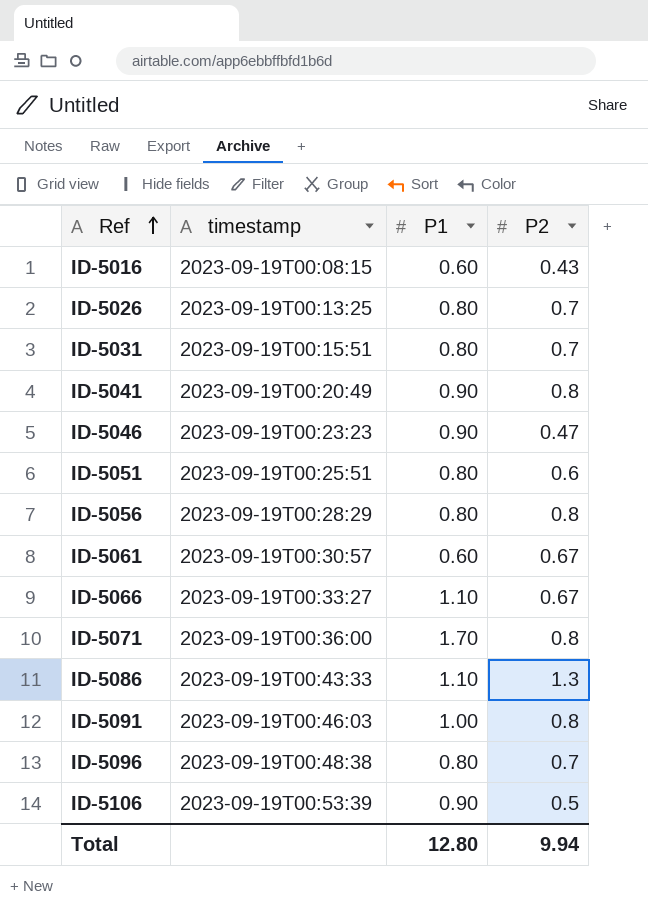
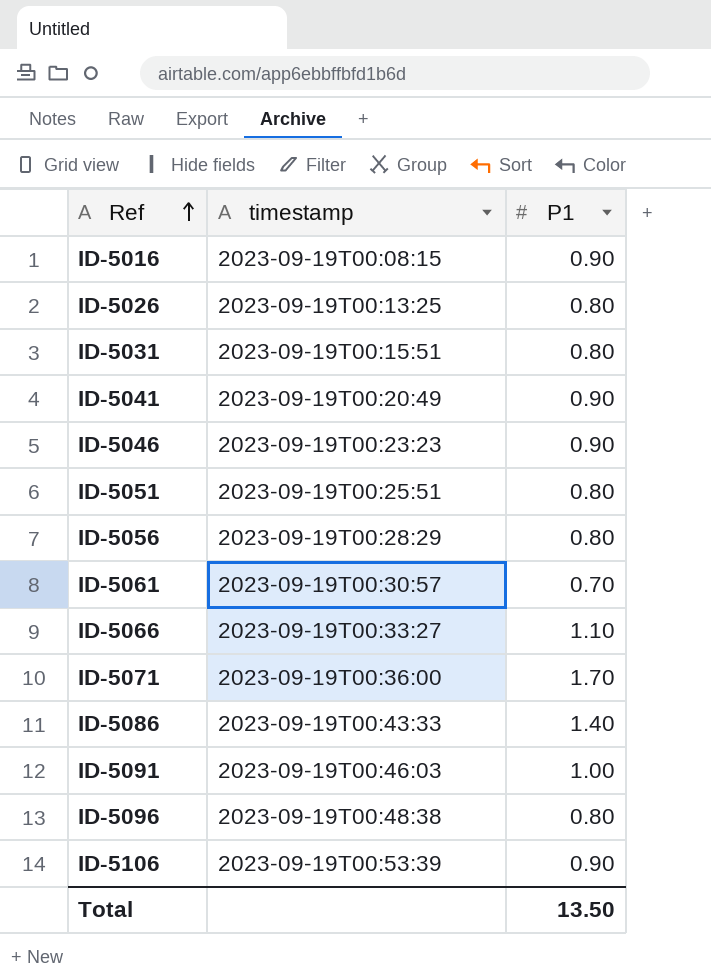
column P2 | position: 4 -> none
ID-5016 | P1: 0.60 -> 0.90
ID-5061 | P1: 0.60 -> 0.70
ID-5086 | P1: 1.10 -> 1.40
Total | P1: 12.80 -> 13.50

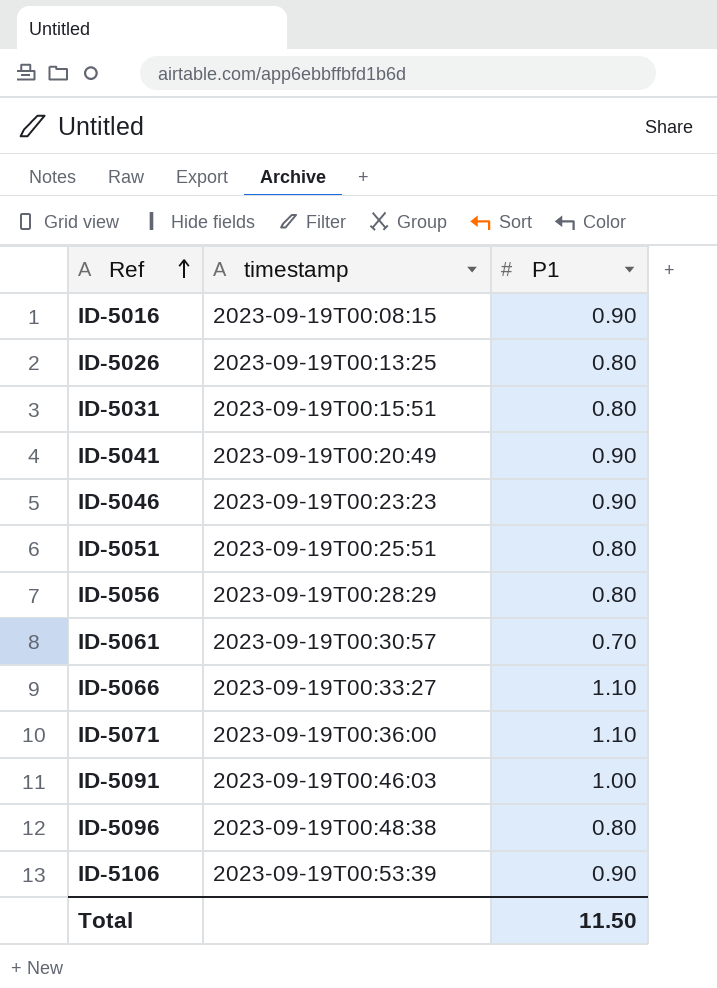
row ID-5086: 2023-09-19T00:43:33 | 1.40 -> none
ID-5071 | P1: 1.70 -> 1.10
Total | P1: 13.50 -> 11.50

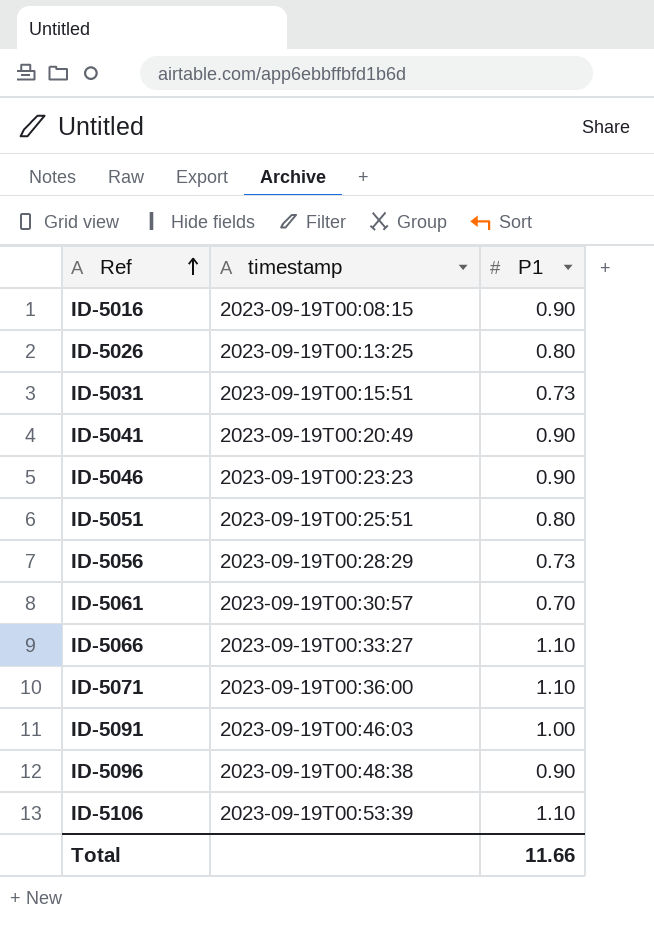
ID-5031 | P1: 0.80 -> 0.73
ID-5056 | P1: 0.80 -> 0.73
ID-5096 | P1: 0.80 -> 0.90
ID-5106 | P1: 0.90 -> 1.10
Total | P1: 11.50 -> 11.66

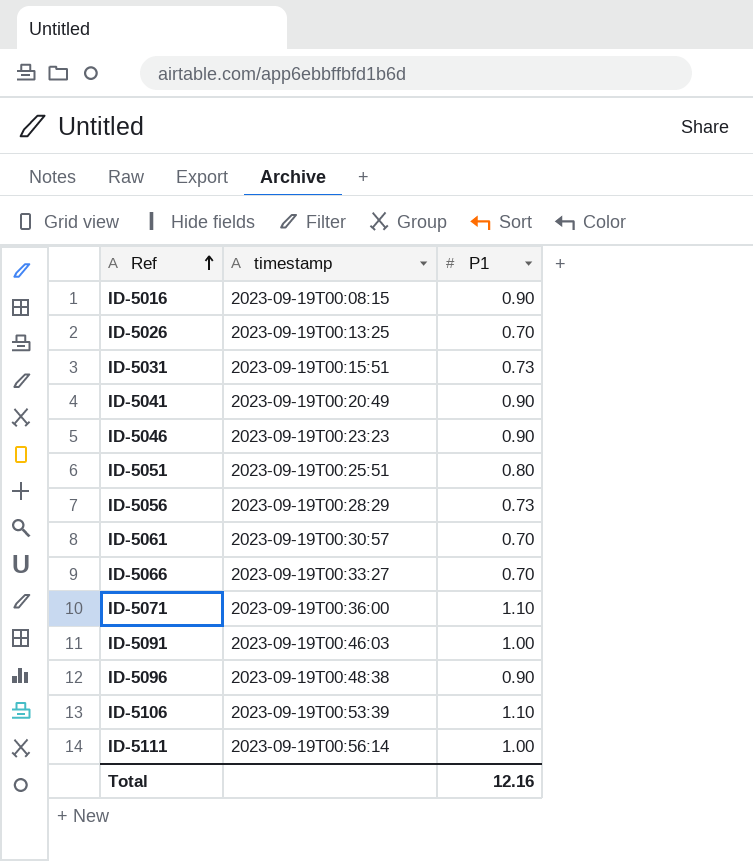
ID-5026 | P1: 0.80 -> 0.70
ID-5066 | P1: 1.10 -> 0.70
row ID-5111: none -> 2023-09-19T00:56:14 | 1.00
Total | P1: 11.66 -> 12.16

